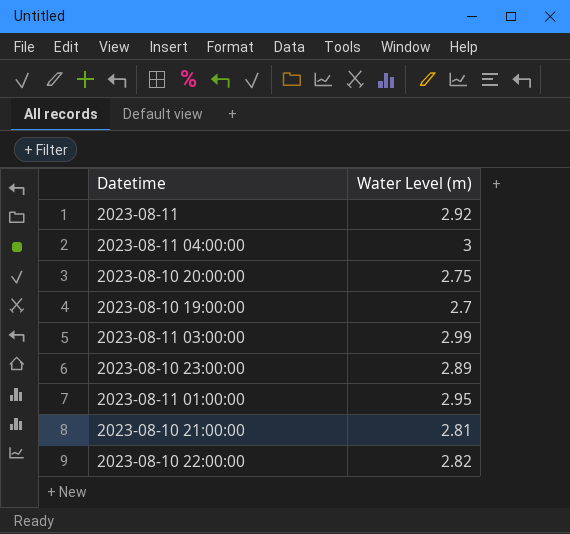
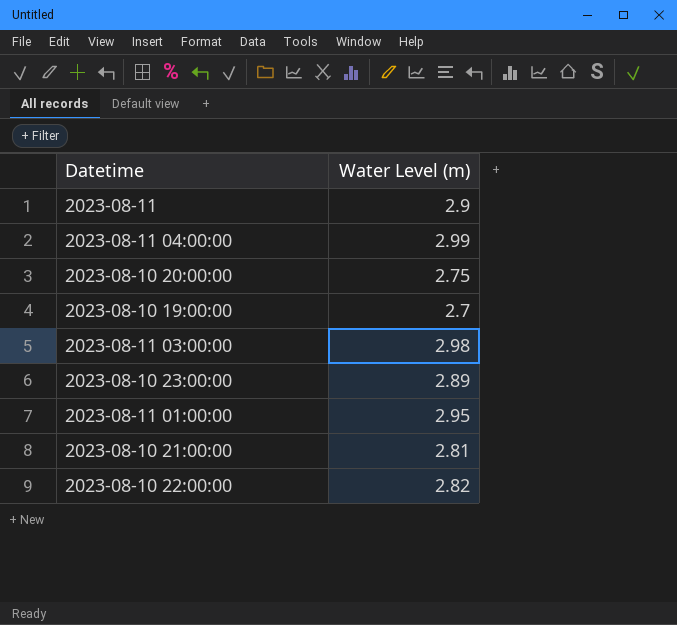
2023-08-11 | Water Level (m): 2.92 -> 2.9
2023-08-11 04:00:00 | Water Level (m): 3 -> 2.99
2023-08-11 03:00:00 | Water Level (m): 2.99 -> 2.98

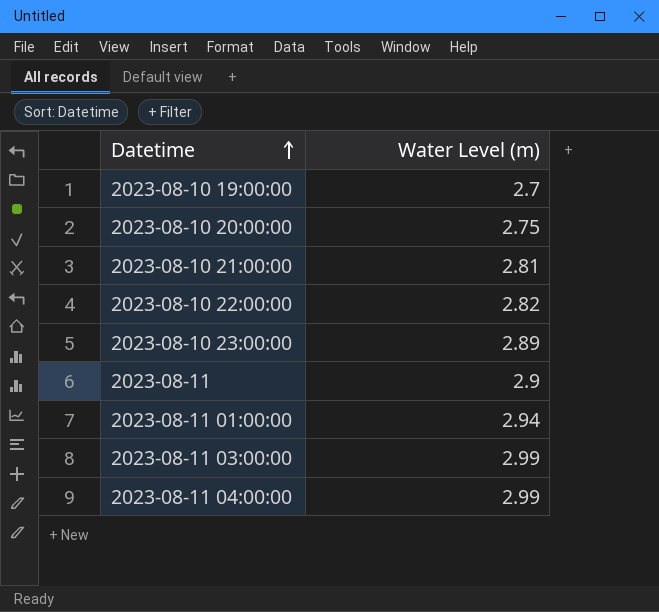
row order: none -> Datetime ascending
2023-08-11 01:00:00 | Water Level (m): 2.95 -> 2.94
2023-08-11 03:00:00 | Water Level (m): 2.98 -> 2.99

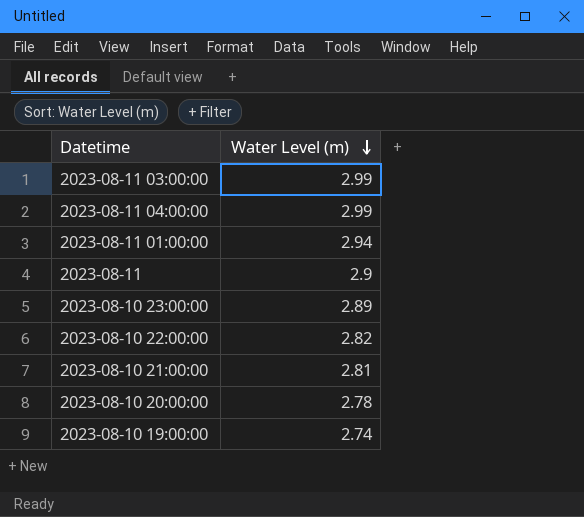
row order: Datetime ascending -> Water Level (m) descending
2023-08-10 20:00:00 | Water Level (m): 2.75 -> 2.78
2023-08-10 19:00:00 | Water Level (m): 2.7 -> 2.74

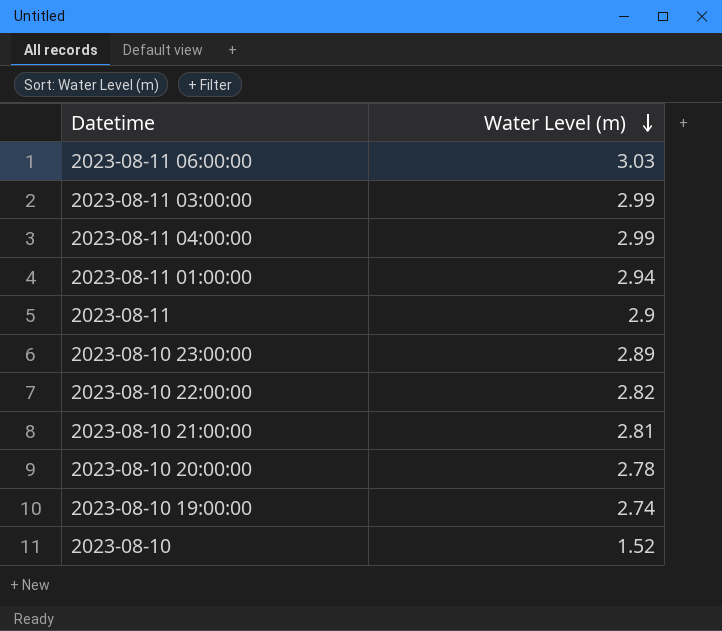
row 2023-08-11 06:00:00: none -> 3.03
row 2023-08-10: none -> 1.52

